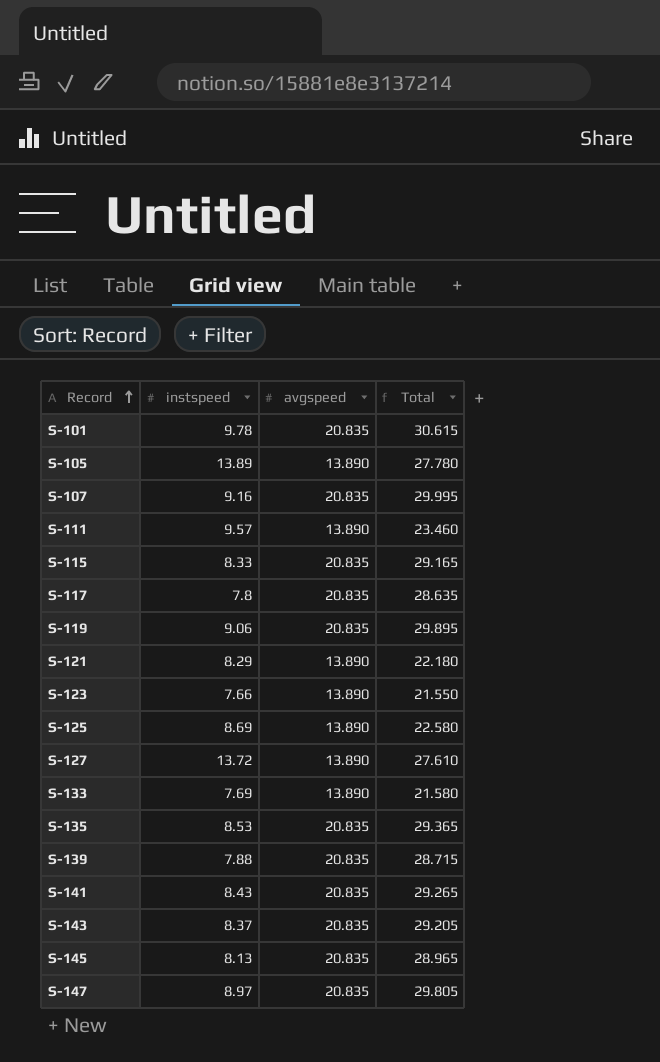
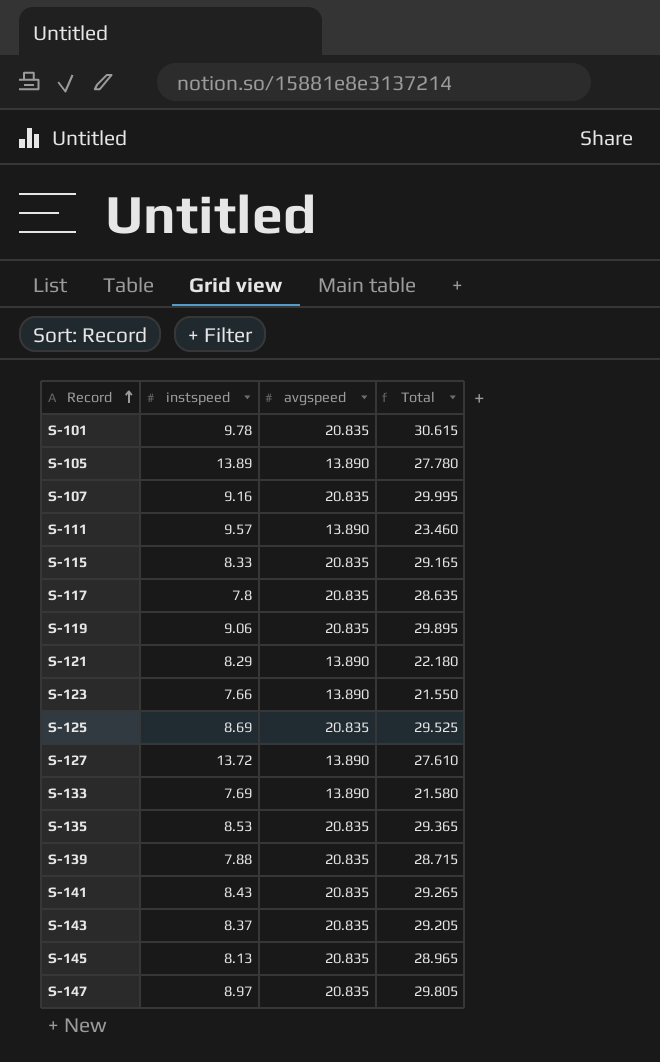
S-125 | avgspeed: 13.890 -> 20.835
S-125 | Total: 22.580 -> 29.525

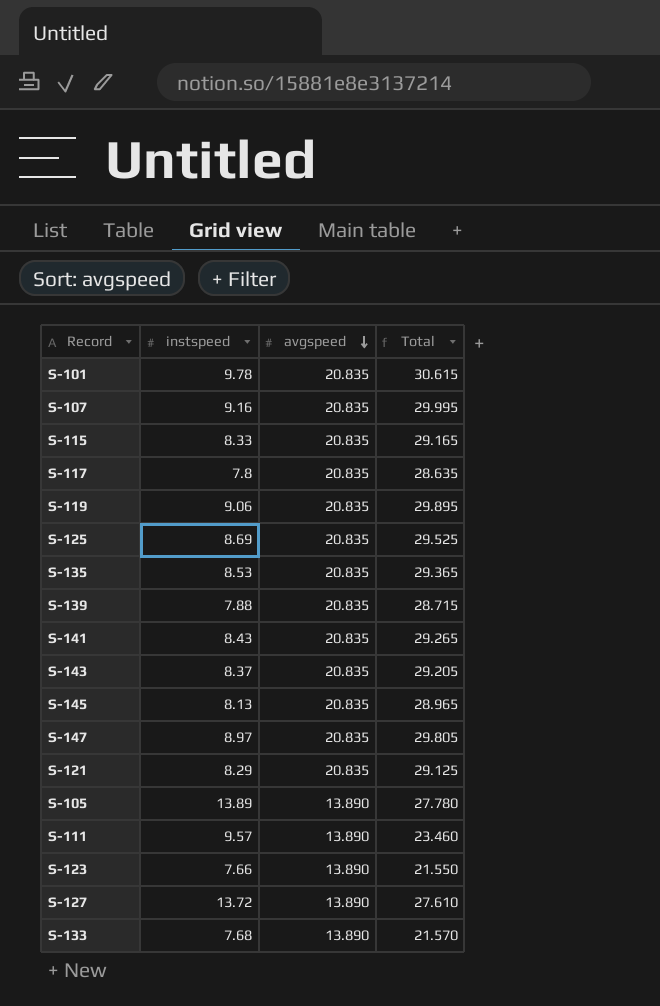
row order: Record ascending -> avgspeed descending
S-121 | avgspeed: 13.890 -> 20.835
S-121 | Total: 22.180 -> 29.125
S-133 | instspeed: 7.69 -> 7.68
S-133 | Total: 21.580 -> 21.570

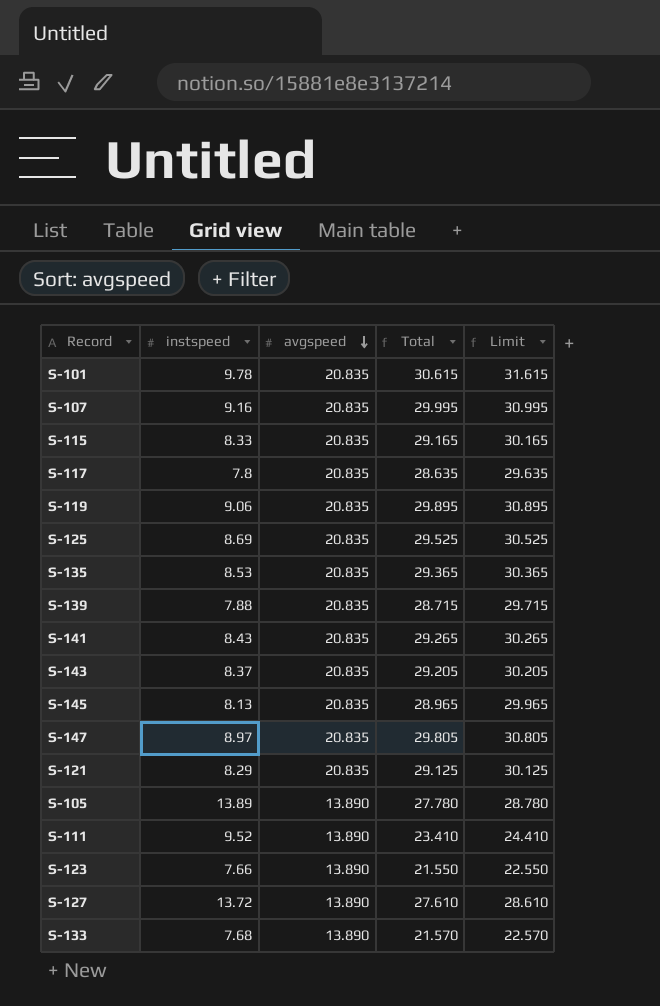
column Limit | formula: none -> [Total] + 1
S-111 | instspeed: 9.57 -> 9.52
S-111 | Total: 23.460 -> 23.410

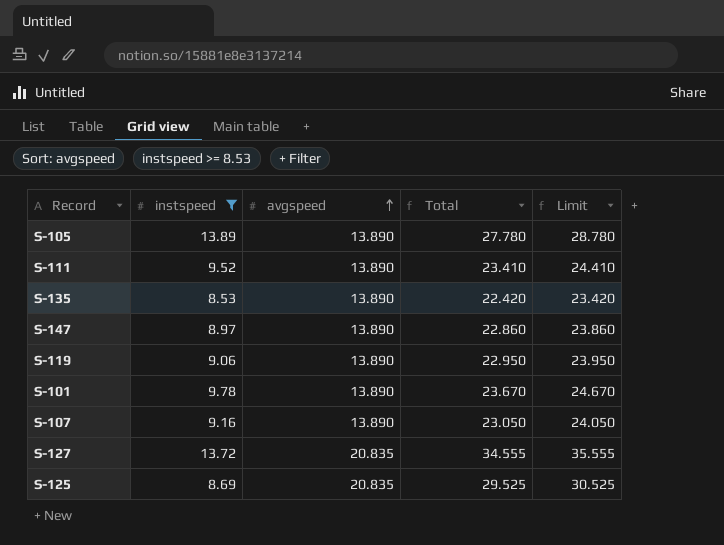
filter: none -> instspeed >= 8.53
row order: avgspeed descending -> avgspeed ascending
S-135 | avgspeed: 20.835 -> 13.890
S-135 | Total: 29.365 -> 22.420
S-135 | Limit: 30.365 -> 23.420
S-147 | avgspeed: 20.835 -> 13.890
S-147 | Total: 29.805 -> 22.860
S-147 | Limit: 30.805 -> 23.860
S-119 | avgspeed: 20.835 -> 13.890
S-119 | Total: 29.895 -> 22.950
S-119 | Limit: 30.895 -> 23.950
S-101 | avgspeed: 20.835 -> 13.890
S-101 | Total: 30.615 -> 23.670
S-101 | Limit: 31.615 -> 24.670
S-107 | avgspeed: 20.835 -> 13.890
S-107 | Total: 29.995 -> 23.050
S-107 | Limit: 30.995 -> 24.050
S-127 | avgspeed: 13.890 -> 20.835
S-127 | Total: 27.610 -> 34.555
S-127 | Limit: 28.610 -> 35.555

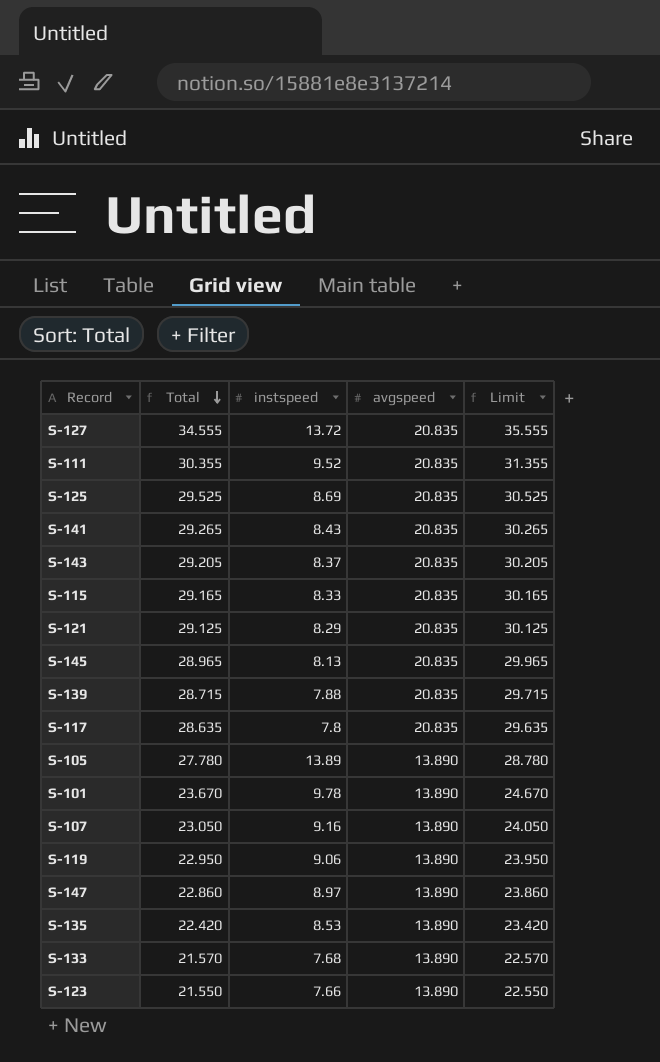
filter: instspeed >= 8.53 -> none
row order: avgspeed ascending -> Total descending
column Total | position: 4 -> 2
S-111 | Total: 23.410 -> 30.355
S-111 | avgspeed: 13.890 -> 20.835
S-111 | Limit: 24.410 -> 31.355

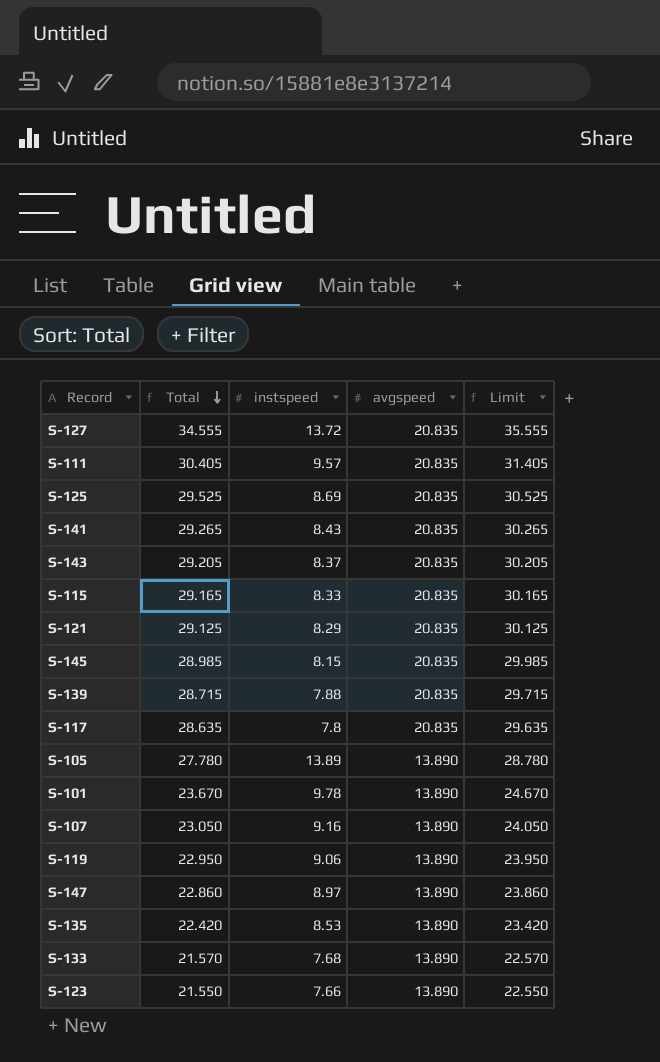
S-111 | Total: 30.355 -> 30.405
S-111 | instspeed: 9.52 -> 9.57
S-111 | Limit: 31.355 -> 31.405
S-145 | Total: 28.965 -> 28.985
S-145 | instspeed: 8.13 -> 8.15
S-145 | Limit: 29.965 -> 29.985

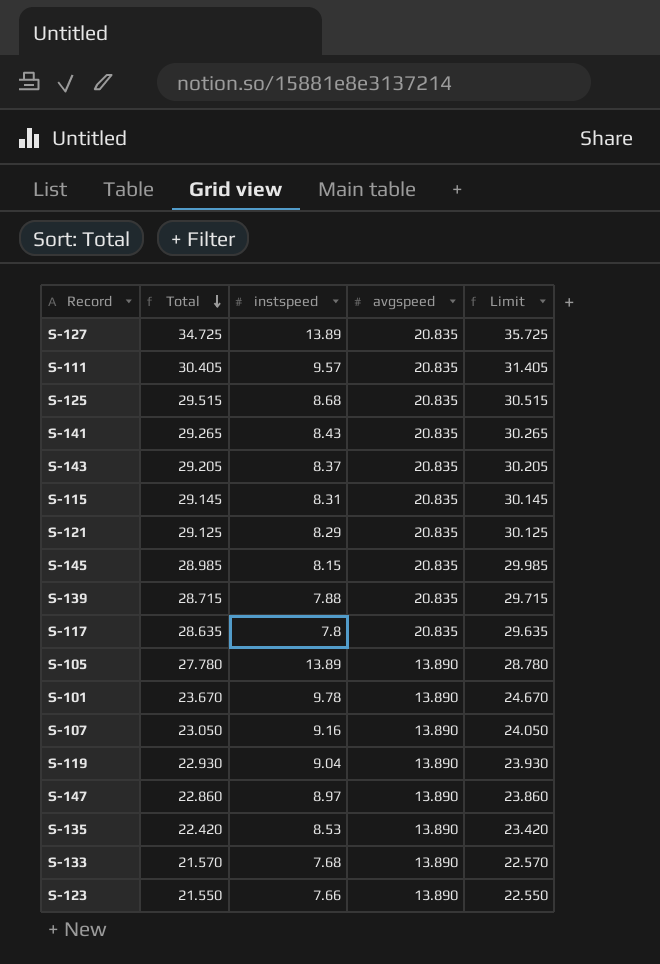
S-127 | Total: 34.555 -> 34.725
S-127 | instspeed: 13.72 -> 13.89
S-127 | Limit: 35.555 -> 35.725
S-125 | Total: 29.525 -> 29.515
S-125 | instspeed: 8.69 -> 8.68
S-125 | Limit: 30.525 -> 30.515
S-115 | Total: 29.165 -> 29.145
S-115 | instspeed: 8.33 -> 8.31
S-115 | Limit: 30.165 -> 30.145
S-119 | Total: 22.950 -> 22.930
S-119 | instspeed: 9.06 -> 9.04
S-119 | Limit: 23.950 -> 23.930

